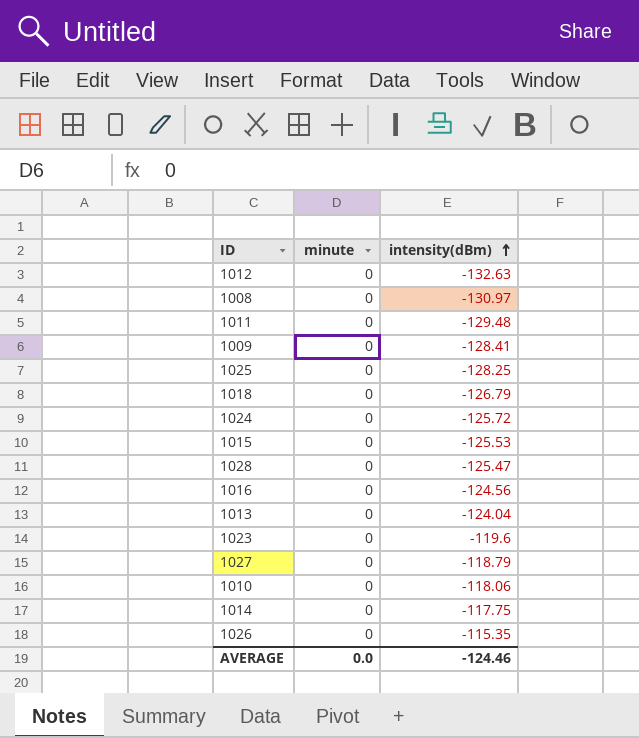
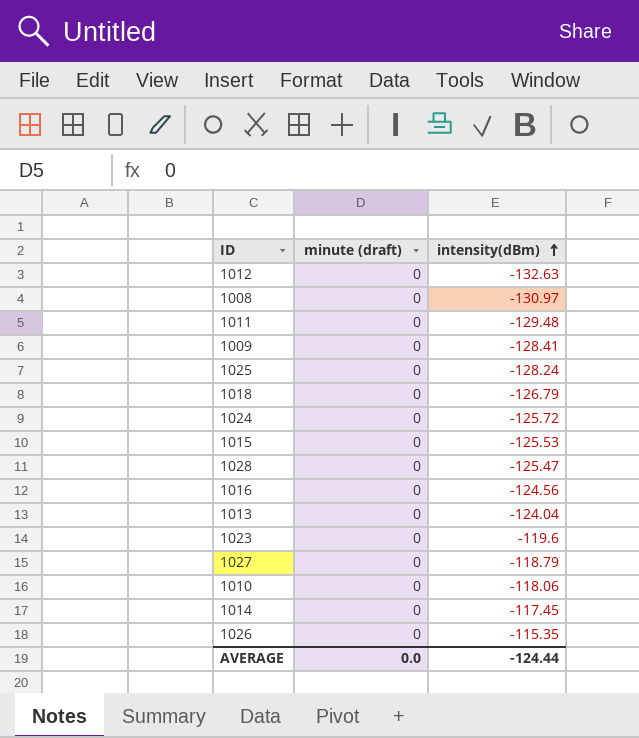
column name: minute -> minute (draft)
1025 | intensity(dBm): -128.25 -> -128.24
1014 | intensity(dBm): -117.75 -> -117.45
AVERAGE | intensity(dBm): -124.46 -> -124.44

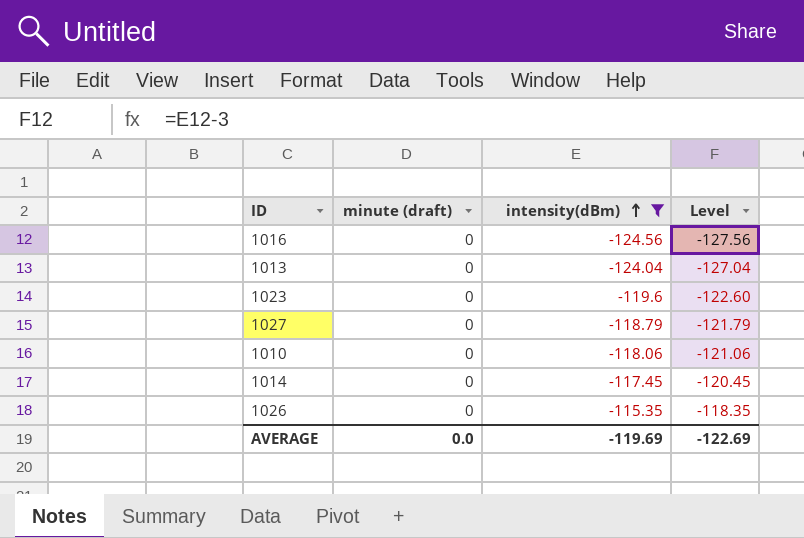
filter: none -> intensity(dBm) >= -124.56
column Level | formula: none -> [intensity(dBm)] - 3
AVERAGE | intensity(dBm): -124.44 -> -119.69

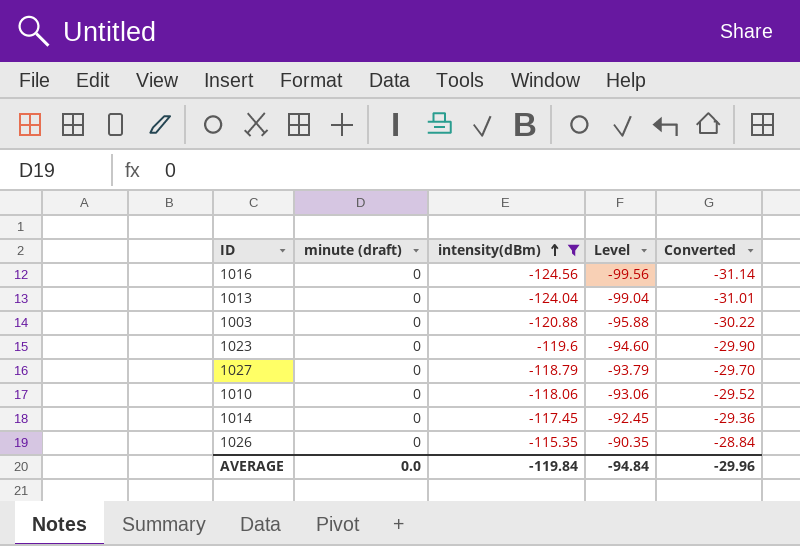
column Level | formula: [intensity(dBm)] - 3 -> [intensity(dBm)] + 25
column Converted | formula: none -> [intensity(dBm)] * 0.25
row 1003: none -> 0 | -120.88 | -95.88 | -30.22
AVERAGE | intensity(dBm): -119.69 -> -119.84
AVERAGE | Level: -122.69 -> -94.84

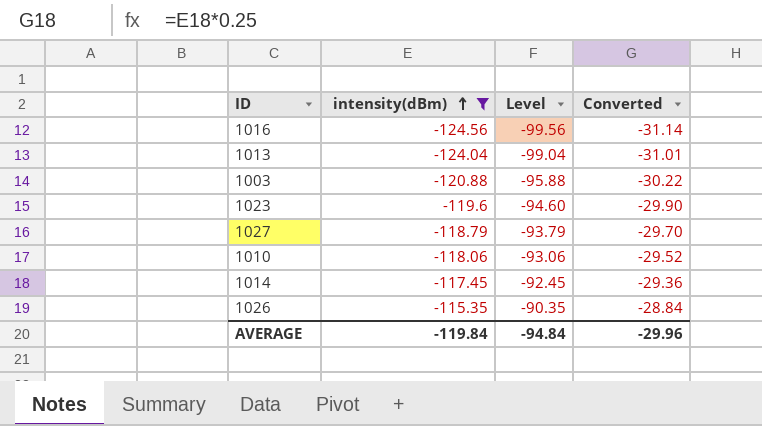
column minute (draft) | position: 2 -> none

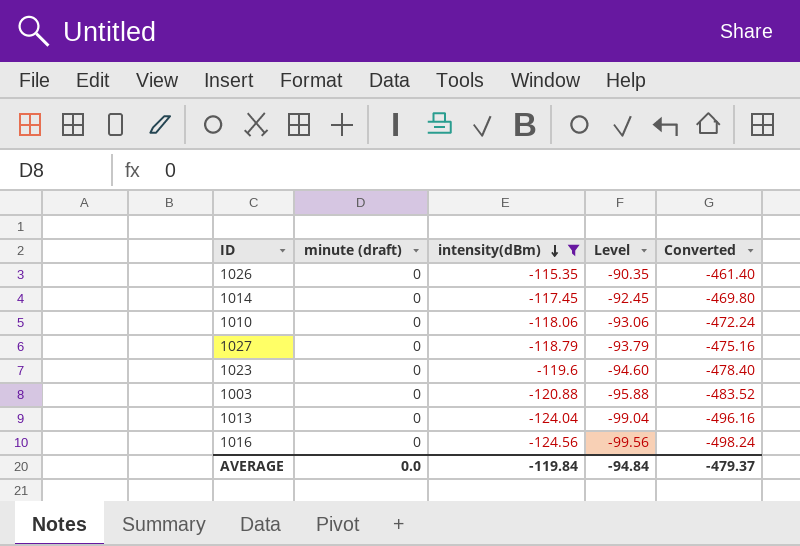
row order: intensity(dBm) ascending -> intensity(dBm) descending
column minute (draft) | position: none -> 2
column Converted | formula: [intensity(dBm)] * 0.25 -> [intensity(dBm)] * 4
AVERAGE | Converted: -29.96 -> -479.37

